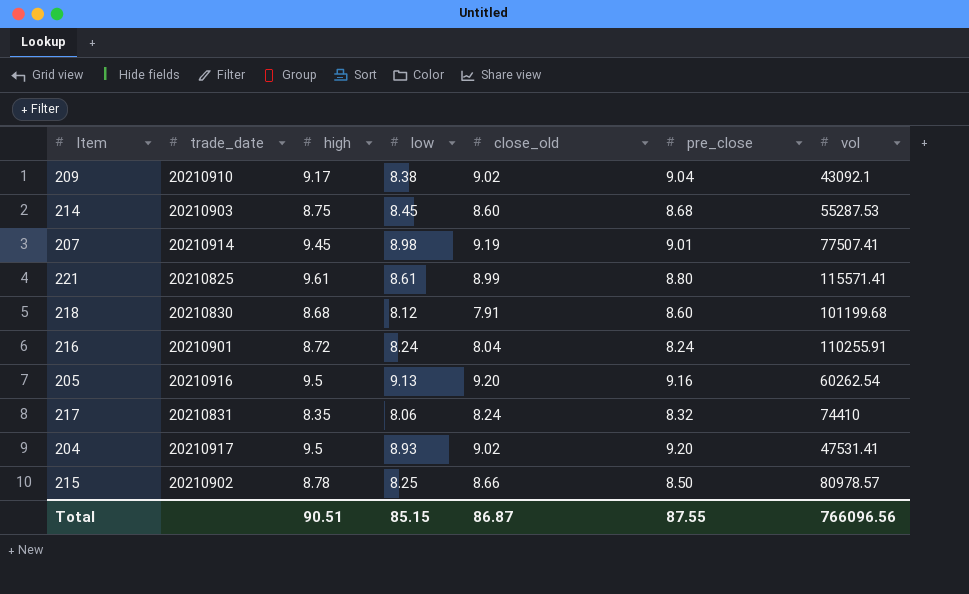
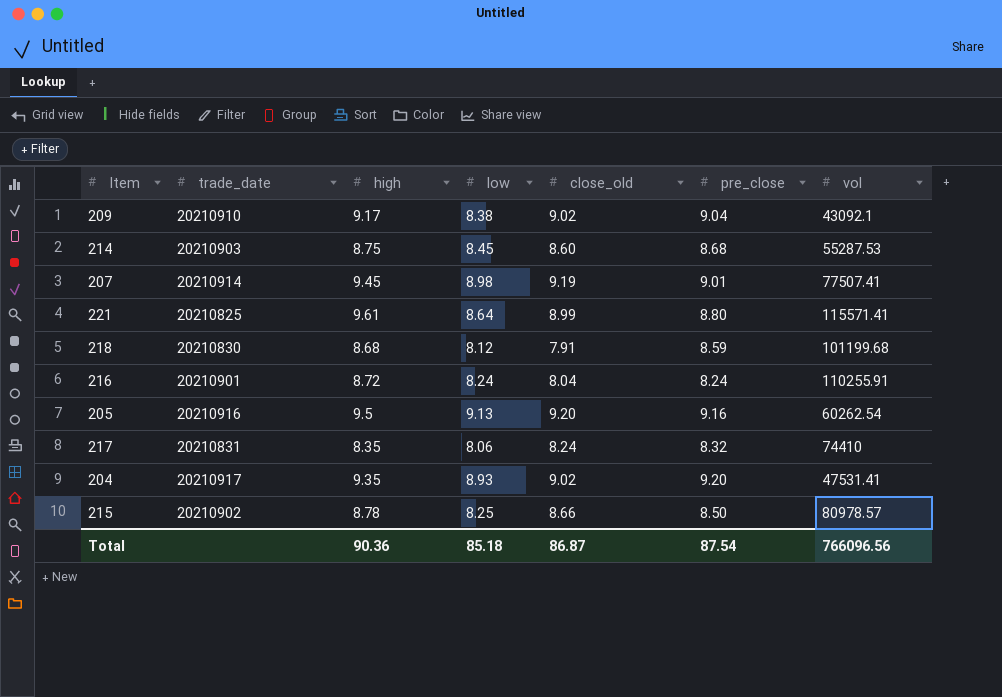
221 | low: 8.61 -> 8.64
218 | pre_close: 8.60 -> 8.59
204 | high: 9.5 -> 9.35
Total | high: 90.51 -> 90.36
Total | low: 85.15 -> 85.18
Total | pre_close: 87.55 -> 87.54

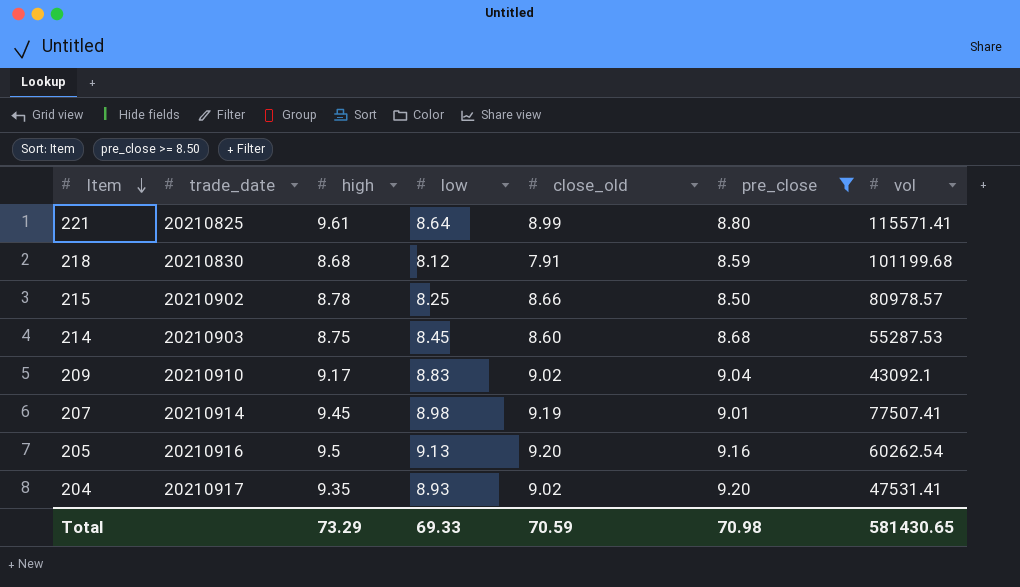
filter: none -> pre_close >= 8.50
row order: none -> Item descending
209 | low: 8.38 -> 8.83
Total | high: 90.36 -> 73.29
Total | low: 85.18 -> 69.33
Total | close_old: 86.87 -> 70.59
Total | pre_close: 87.54 -> 70.98
Total | vol: 766096.56 -> 581430.65

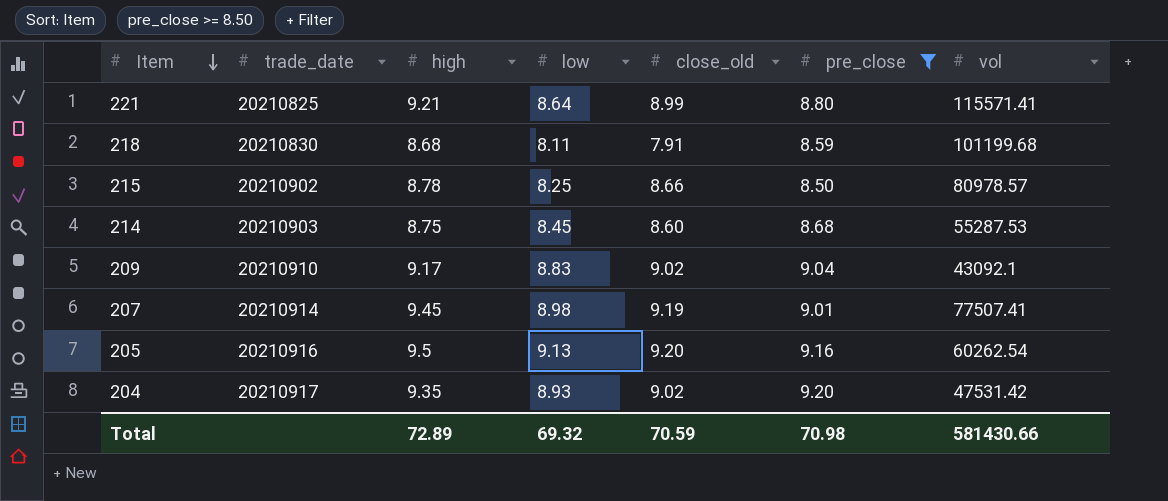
221 | high: 9.61 -> 9.21
218 | low: 8.12 -> 8.11
204 | vol: 47531.41 -> 47531.42
Total | high: 73.29 -> 72.89
Total | low: 69.33 -> 69.32
Total | vol: 581430.65 -> 581430.66

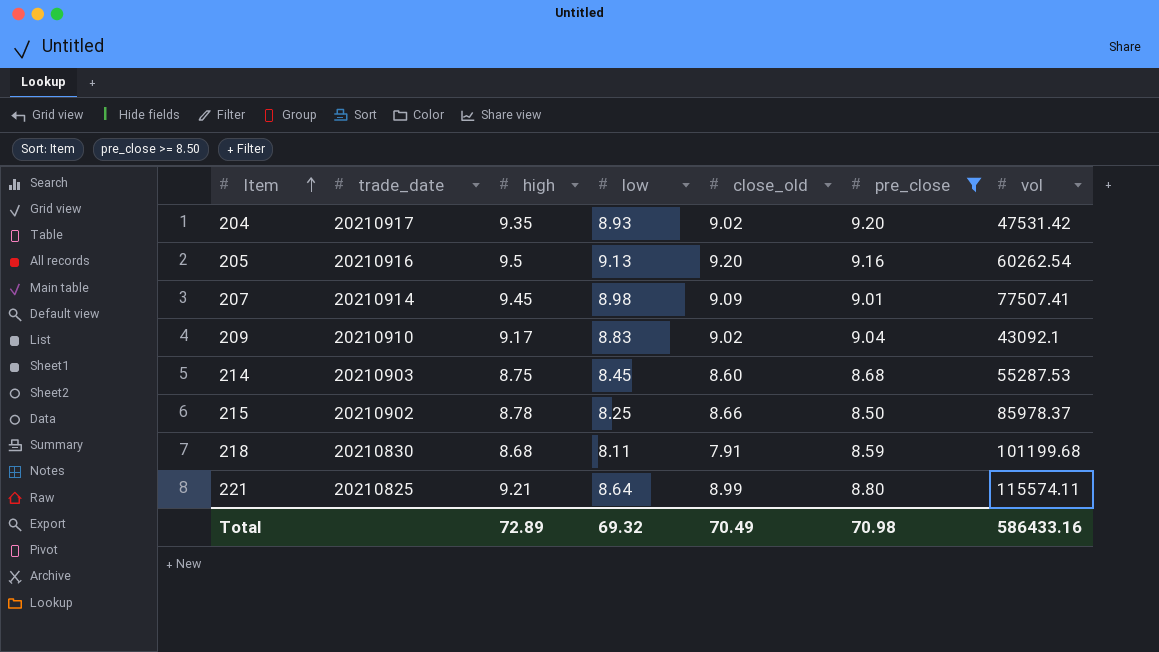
row order: Item descending -> Item ascending
207 | close_old: 9.19 -> 9.09
215 | vol: 80978.57 -> 85978.37
221 | vol: 115571.41 -> 115574.11
Total | close_old: 70.59 -> 70.49
Total | vol: 581430.66 -> 586433.16

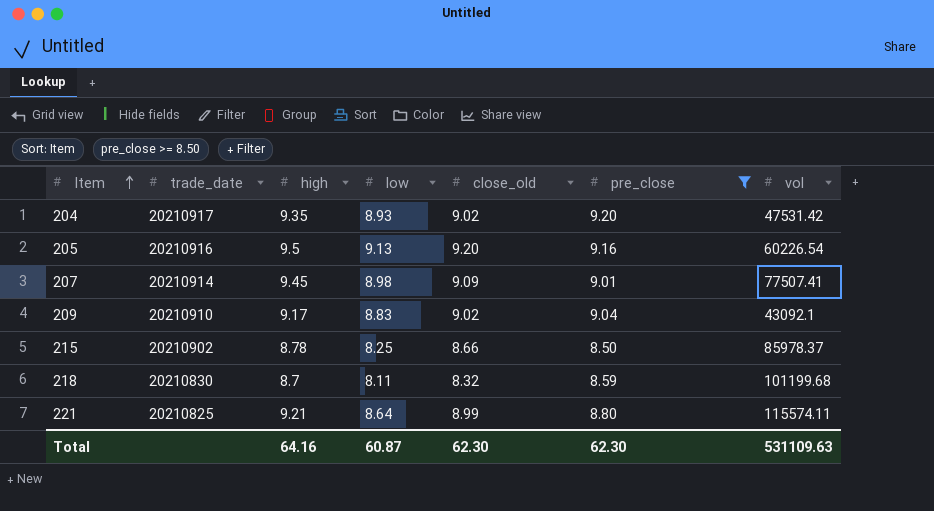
row 214: 20210903 | 8.75 | 8.45 | 8.60 | 8.68 | 55287.53 -> none
205 | vol: 60262.54 -> 60226.54
218 | high: 8.68 -> 8.7
218 | close_old: 7.91 -> 8.32
Total | high: 72.89 -> 64.16
Total | low: 69.32 -> 60.87
Total | close_old: 70.49 -> 62.30
Total | pre_close: 70.98 -> 62.30
Total | vol: 586433.16 -> 531109.63

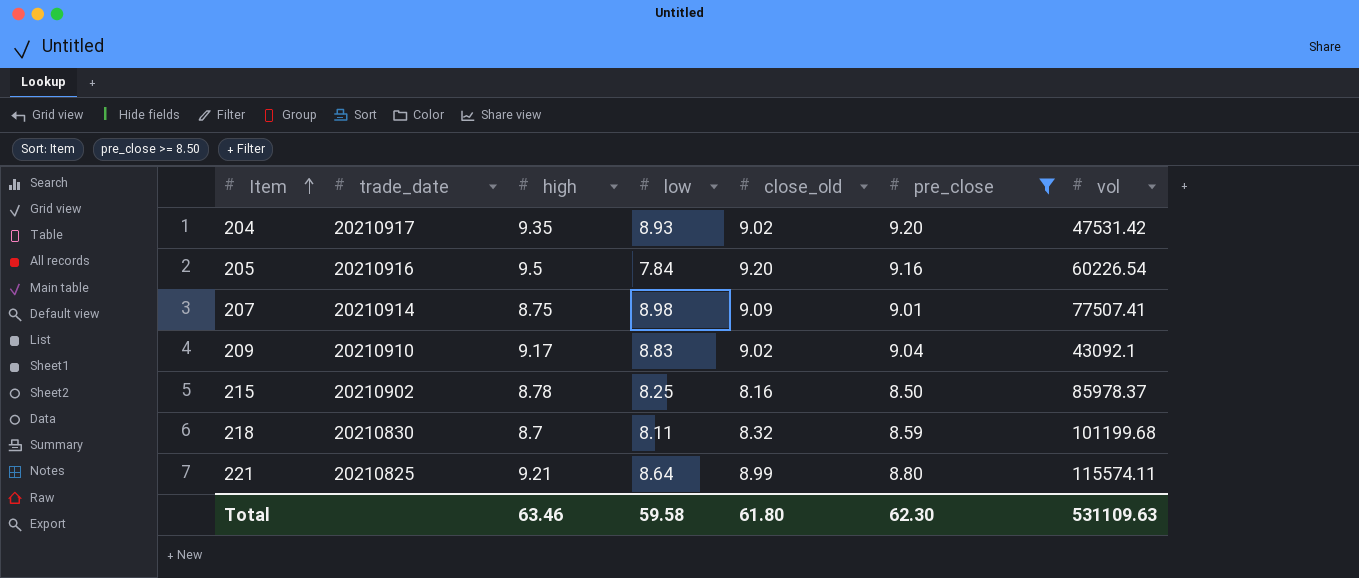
205 | low: 9.13 -> 7.84
207 | high: 9.45 -> 8.75
215 | close_old: 8.66 -> 8.16
Total | high: 64.16 -> 63.46
Total | low: 60.87 -> 59.58
Total | close_old: 62.30 -> 61.80

